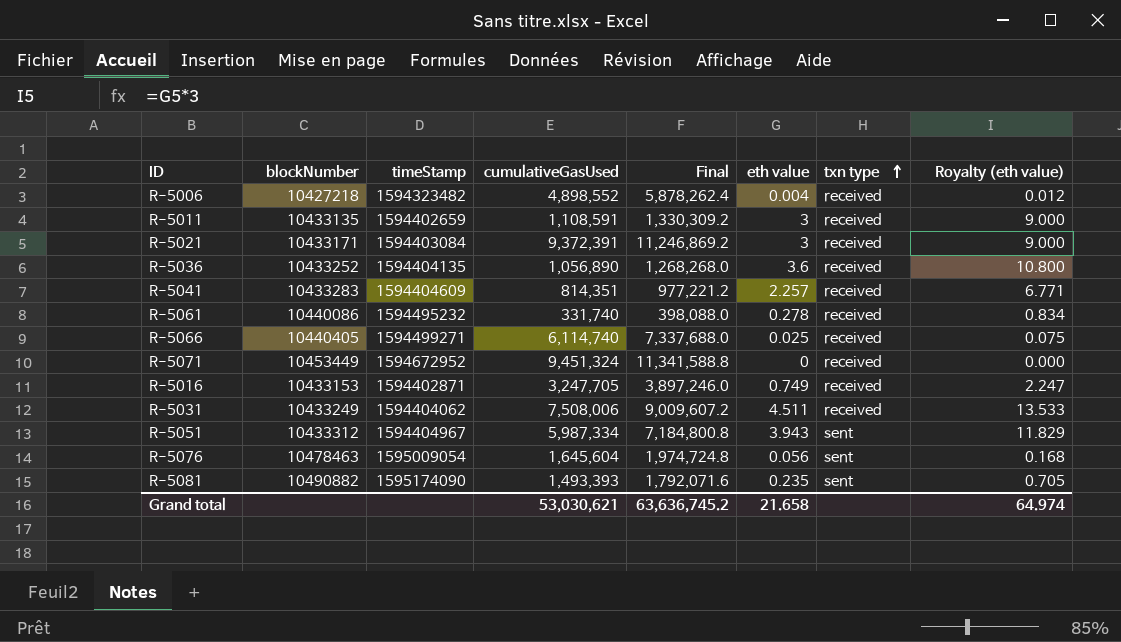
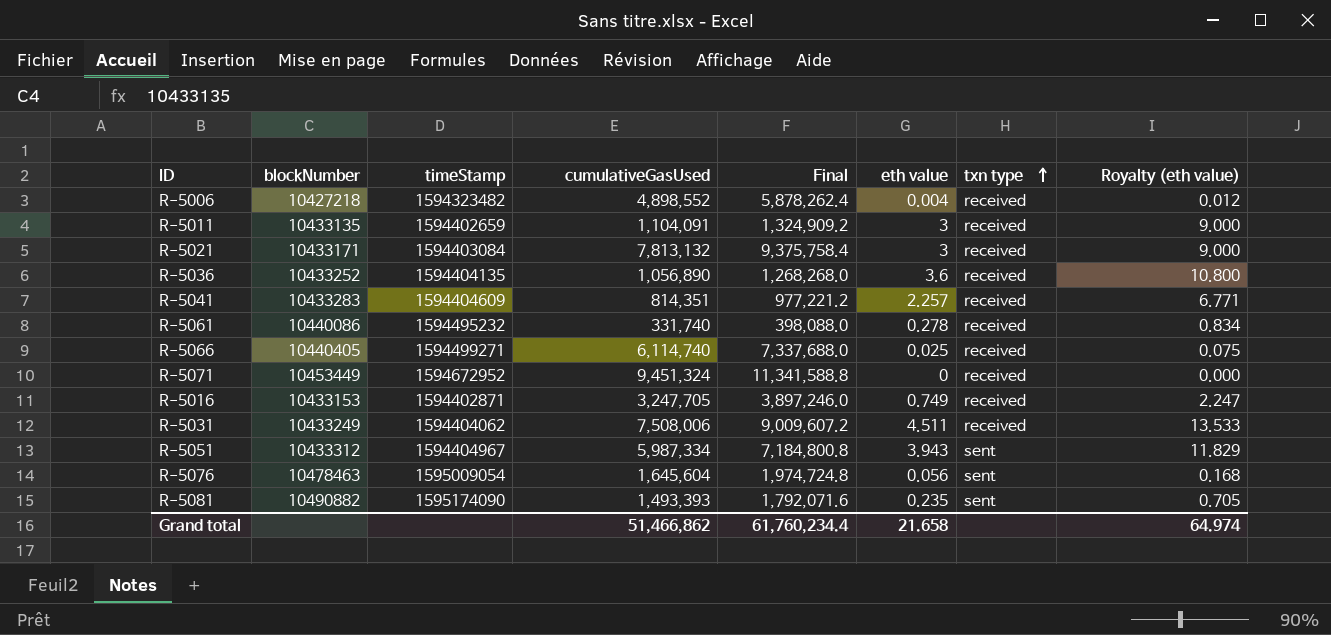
R-5011 | cumulativeGasUsed: 1,108,591 -> 1,104,091
R-5011 | Final: 1,330,309.2 -> 1,324,909.2
R-5021 | cumulativeGasUsed: 9,372,391 -> 7,813,132
R-5021 | Final: 11,246,869.2 -> 9,375,758.4
Grand total | cumulativeGasUsed: 53,030,621 -> 51,466,862
Grand total | Final: 63,636,745.2 -> 61,760,234.4

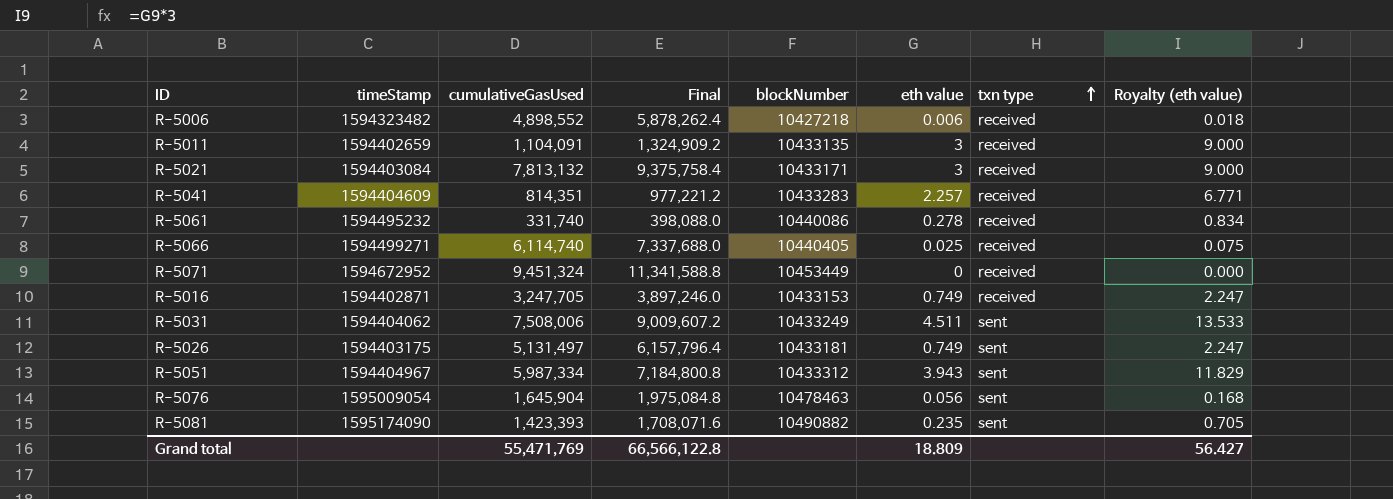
column blockNumber | position: 2 -> 5
row R-5036: 10433252 | 1594404135 | 1,056,890 | 1,268,268.0 | 3.6 | received | 10.800 -> none
R-5006 | eth value: 0.004 -> 0.006
R-5006 | Royalty (eth value): 0.012 -> 0.018
R-5031 | txn type: received -> sent
row R-5026: none -> 1594403175 | 5,131,497 | 6,157,796.4 | 10433181 | 0.749 | sent | 2.247
R-5076 | cumulativeGasUsed: 1,645,604 -> 1,645,904
R-5076 | Final: 1,974,724.8 -> 1,975,084.8
R-5081 | cumulativeGasUsed: 1,493,393 -> 1,423,393
R-5081 | Final: 1,792,071.6 -> 1,708,071.6
Grand total | cumulativeGasUsed: 51,466,862 -> 55,471,769
Grand total | Final: 61,760,234.4 -> 66,566,122.8
Grand total | eth value: 21.658 -> 18.809
Grand total | Royalty (eth value): 64.974 -> 56.427

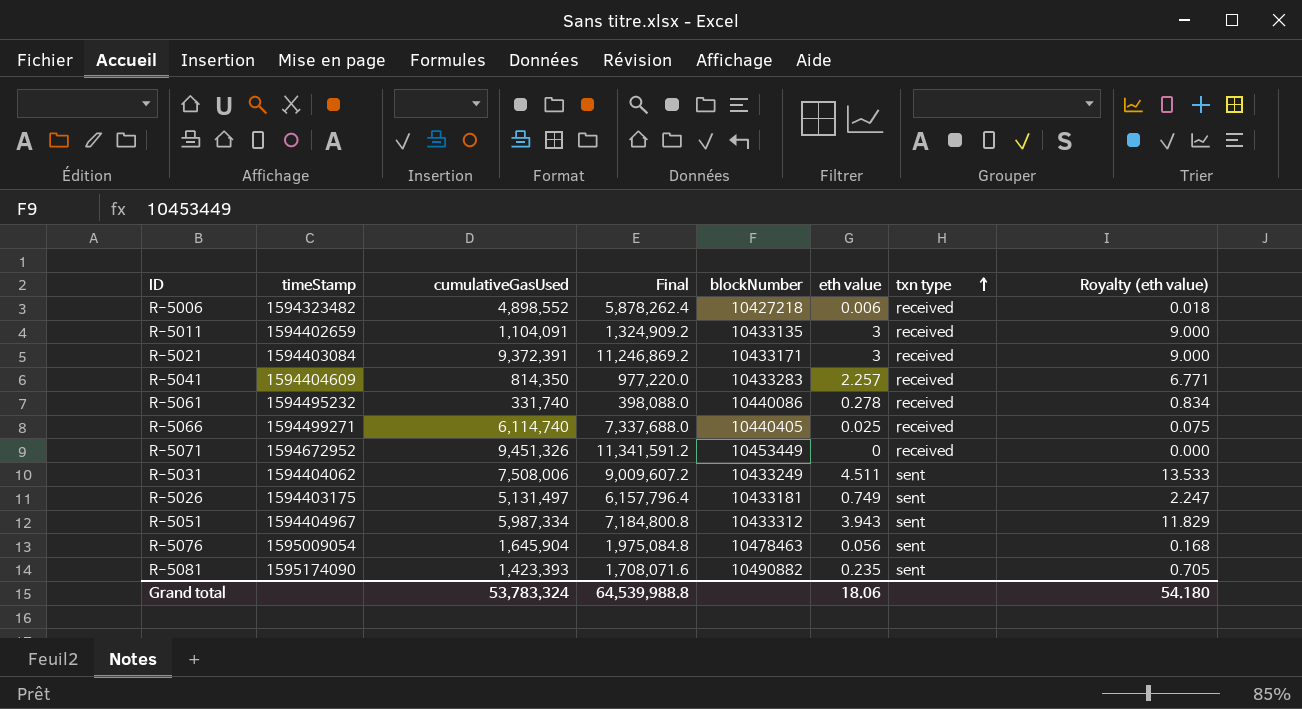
row R-5016: 1594402871 | 3,247,705 | 3,897,246.0 | 10433153 | 0.749 | received | 2.247 -> none
R-5021 | cumulativeGasUsed: 7,813,132 -> 9,372,391
R-5021 | Final: 9,375,758.4 -> 11,246,869.2
R-5041 | cumulativeGasUsed: 814,351 -> 814,350
R-5041 | Final: 977,221.2 -> 977,220.0
R-5071 | cumulativeGasUsed: 9,451,324 -> 9,451,326
R-5071 | Final: 11,341,588.8 -> 11,341,591.2
Grand total | cumulativeGasUsed: 55,471,769 -> 53,783,324
Grand total | Final: 66,566,122.8 -> 64,539,988.8
Grand total | eth value: 18.809 -> 18.06
Grand total | Royalty (eth value): 56.427 -> 54.180

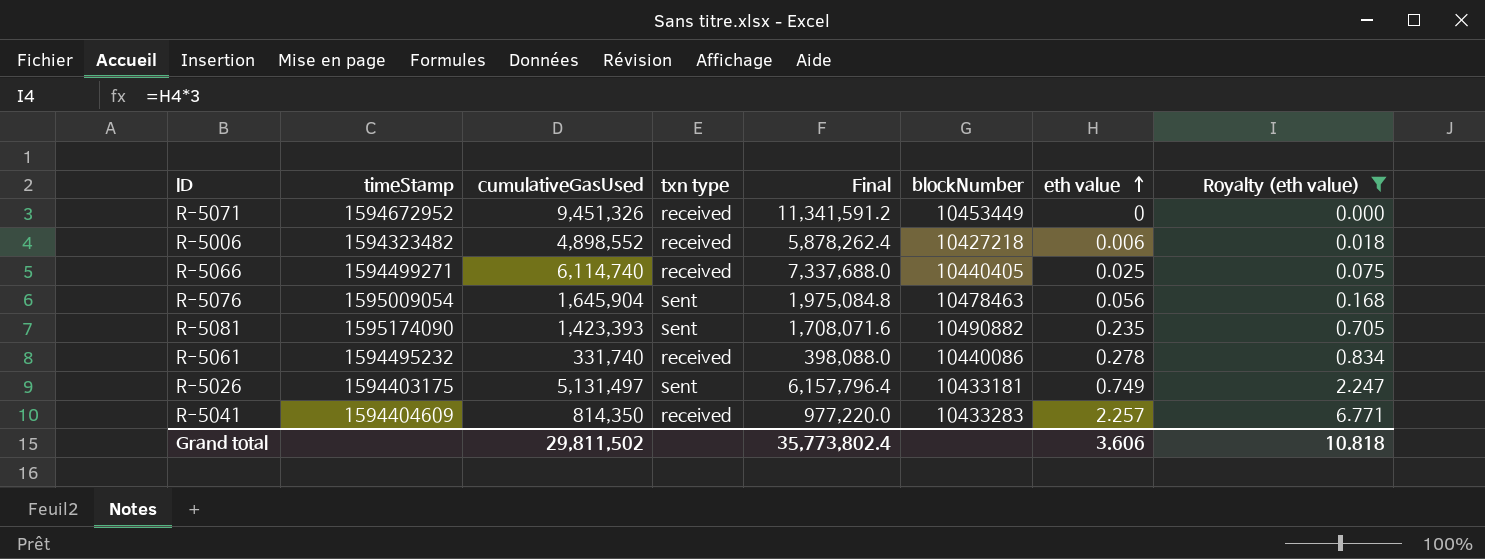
filter: none -> Royalty (eth value) <= 6.771
row order: txn type ascending -> eth value ascending
column txn type | position: 7 -> 4
Grand total | cumulativeGasUsed: 53,783,324 -> 29,811,502
Grand total | Final: 64,539,988.8 -> 35,773,802.4
Grand total | eth value: 18.06 -> 3.606
Grand total | Royalty (eth value): 54.180 -> 10.818

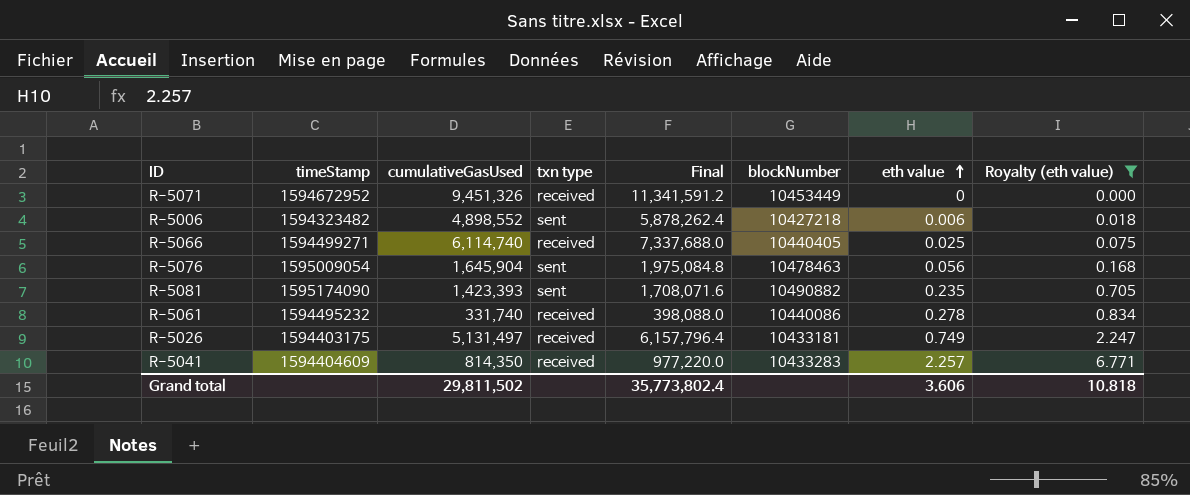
R-5006 | txn type: received -> sent
R-5026 | txn type: sent -> received

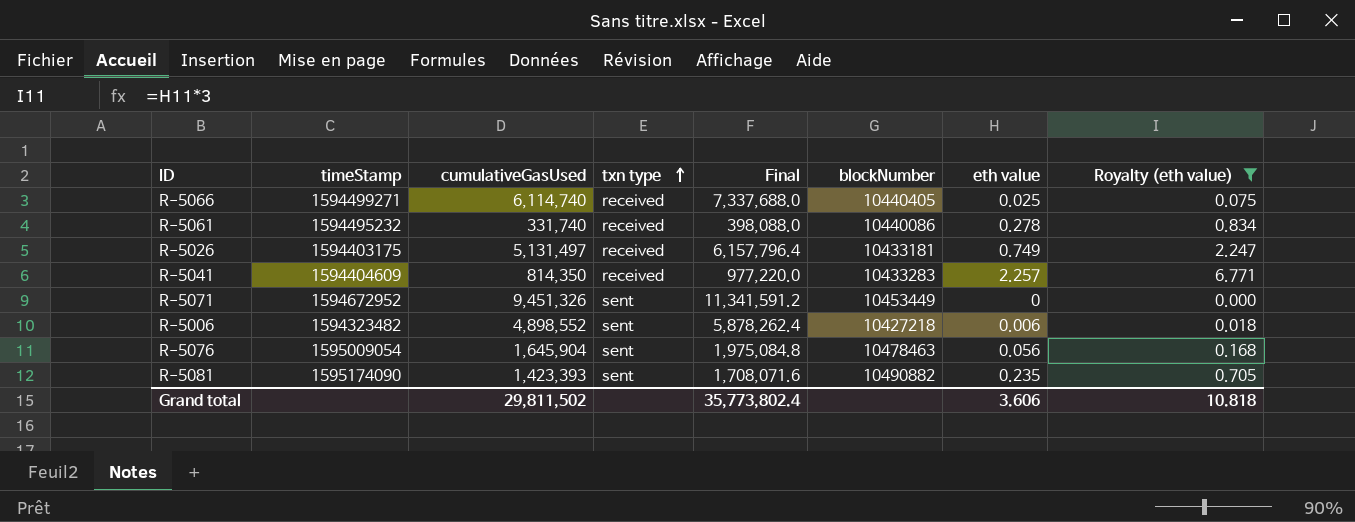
row order: eth value ascending -> txn type ascending
R-5071 | txn type: received -> sent

